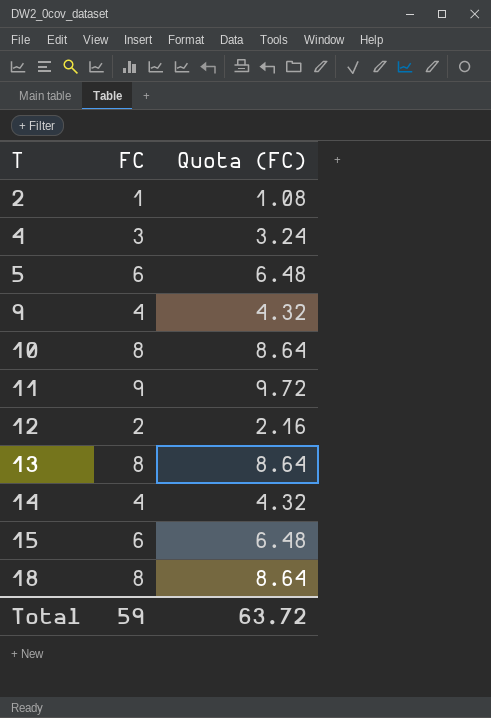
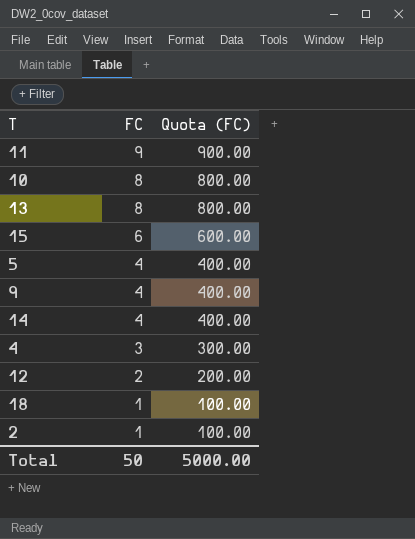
row order: T ascending -> FC descending
column Quota (FC) | formula: [FC] * 1.08 -> [FC] * 100
5 | FC: 6 -> 4
18 | FC: 8 -> 1
Total | FC: 59 -> 50
Total | Quota (FC): 63.72 -> 5000.00

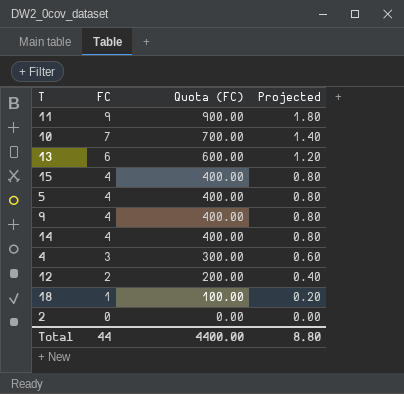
column Projected | formula: none -> [FC] * 0.2
10 | FC: 8 -> 7
10 | Quota (FC): 800.00 -> 700.00
13 | FC: 8 -> 6
13 | Quota (FC): 800.00 -> 600.00
15 | FC: 6 -> 4
15 | Quota (FC): 600.00 -> 400.00
2 | FC: 1 -> 0
2 | Quota (FC): 100.00 -> 0.00
Total | FC: 50 -> 44
Total | Quota (FC): 5000.00 -> 4400.00

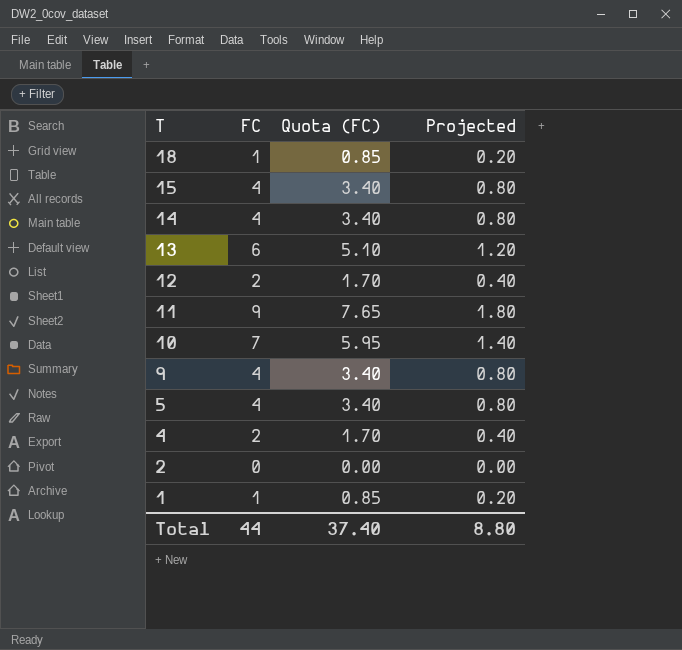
row order: FC descending -> T descending
column Quota (FC) | formula: [FC] * 100 -> [FC] * 0.85
4 | FC: 3 -> 2
4 | Projected: 0.60 -> 0.40
row 1: none -> 1 | 0.85 | 0.20
Total | Quota (FC): 4400.00 -> 37.40

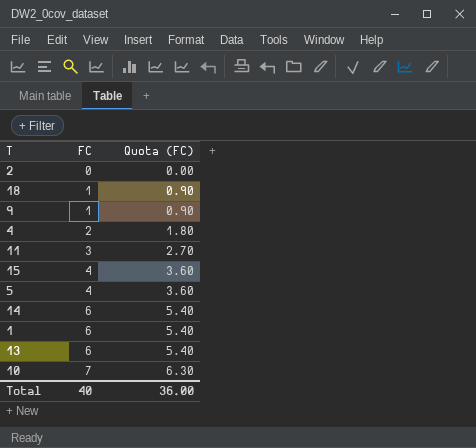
row order: T descending -> FC ascending
column Projected | formula: [FC] * 0.2 -> none
column Quota (FC) | formula: [FC] * 0.85 -> [FC] * 0.9
row 12: 2 | 1.70 | 0.40 -> none
9 | FC: 4 -> 1
11 | FC: 9 -> 3
14 | FC: 4 -> 6
1 | FC: 1 -> 6
Total | FC: 44 -> 40
Total | Quota (FC): 37.40 -> 36.00

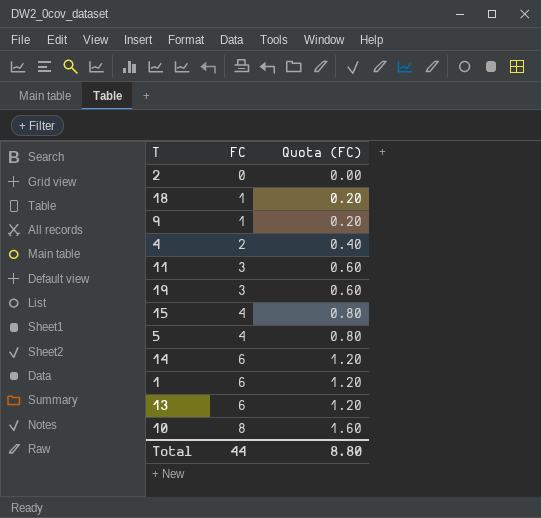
column Quota (FC) | formula: [FC] * 0.9 -> [FC] * 0.2
row 19: none -> 3 | 0.60
10 | FC: 7 -> 8
Total | FC: 40 -> 44
Total | Quota (FC): 36.00 -> 8.80

